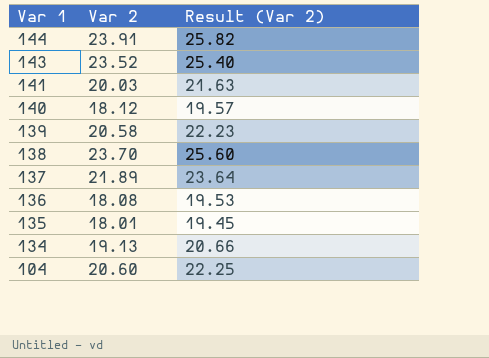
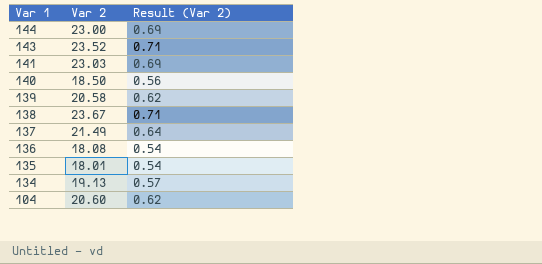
column Result (Var 2) | formula: [Var 2] * 1.08 -> [Var 2] * 0.03
144 | Var 2: 23.91 -> 23.00
141 | Var 2: 20.03 -> 23.03
140 | Var 2: 18.12 -> 18.50
138 | Var 2: 23.70 -> 23.67
137 | Var 2: 21.89 -> 21.49

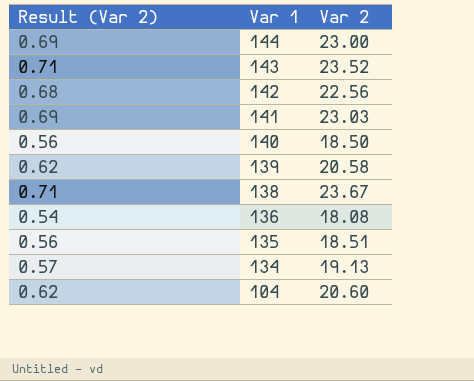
column Result (Var 2) | position: 3 -> 1
row 137: 21.49 | 0.64 -> none
row 142: none -> 0.68 | 22.56
135 | Result (Var 2): 0.54 -> 0.56
135 | Var 2: 18.01 -> 18.51

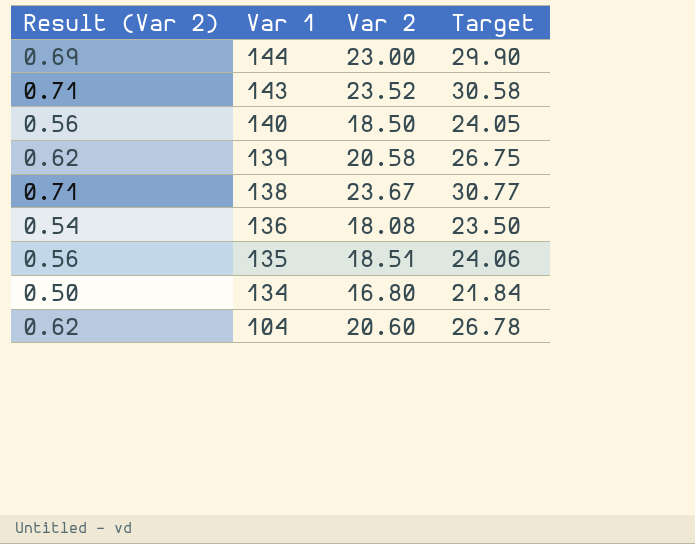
column Target | formula: none -> [Var 2] * 1.3
row 142: 0.68 | 22.56 -> none
row 141: 0.69 | 23.03 -> none
134 | Result (Var 2): 0.57 -> 0.50
134 | Var 2: 19.13 -> 16.80

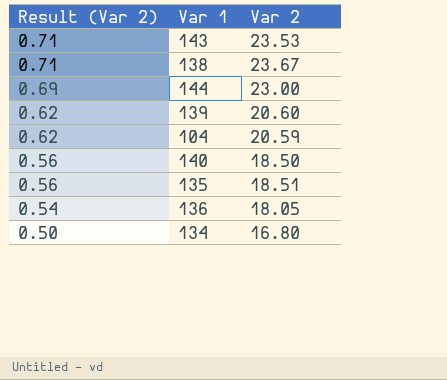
row order: Var 1 descending -> Result (Var 2) descending
column Target | formula: [Var 2] * 1.3 -> none
143 | Var 2: 23.52 -> 23.53
139 | Var 2: 20.58 -> 20.60
104 | Var 2: 20.60 -> 20.59
136 | Var 2: 18.08 -> 18.05

